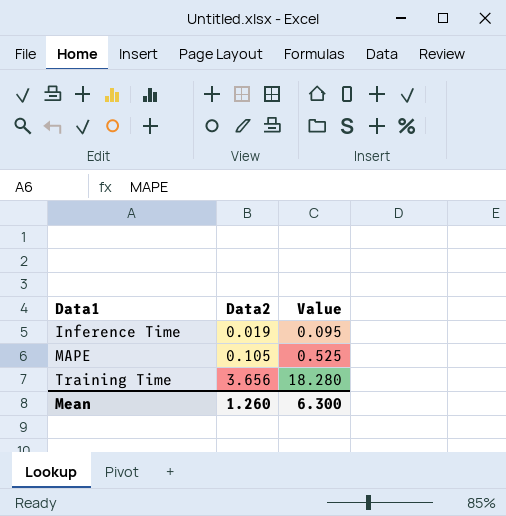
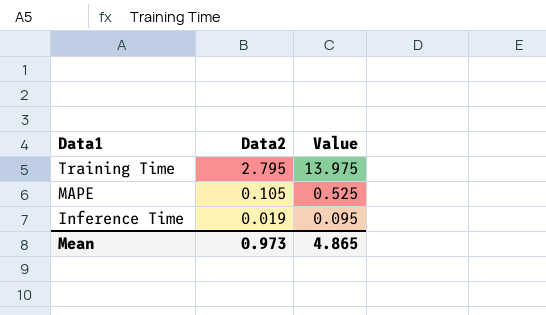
row order: Data1 ascending -> Data1 descending
Training Time | Data2: 3.656 -> 2.795
Training Time | Value: 18.280 -> 13.975
Mean | Data2: 1.260 -> 0.973
Mean | Value: 6.300 -> 4.865

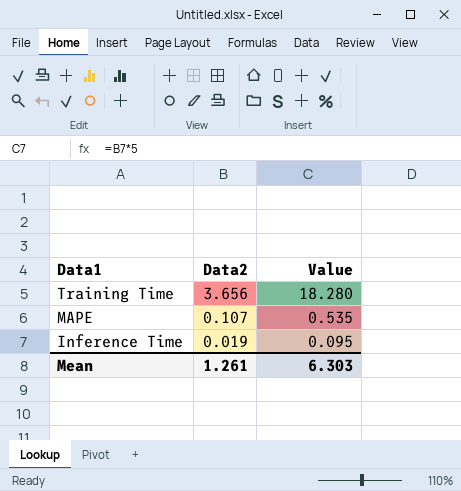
Training Time | Data2: 2.795 -> 3.656
Training Time | Value: 13.975 -> 18.280
MAPE | Data2: 0.105 -> 0.107
MAPE | Value: 0.525 -> 0.535
Mean | Data2: 0.973 -> 1.261
Mean | Value: 4.865 -> 6.303

